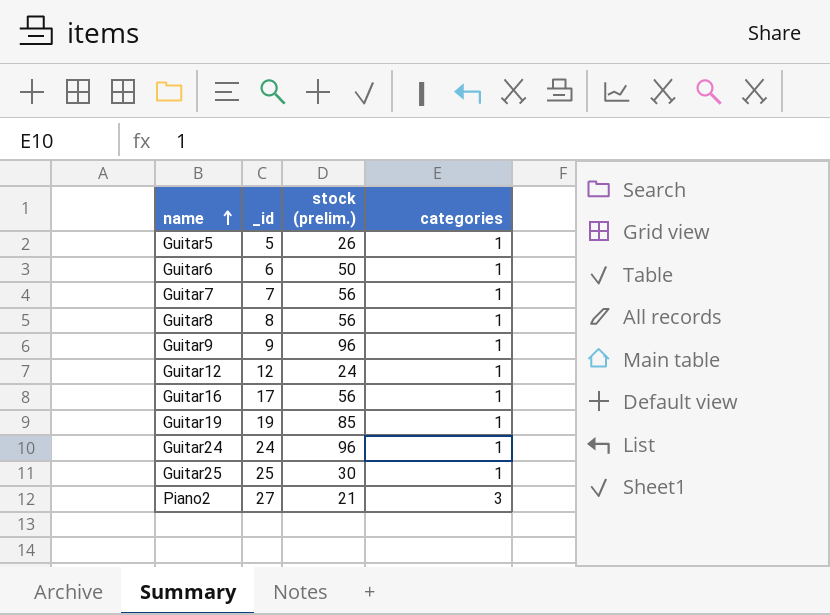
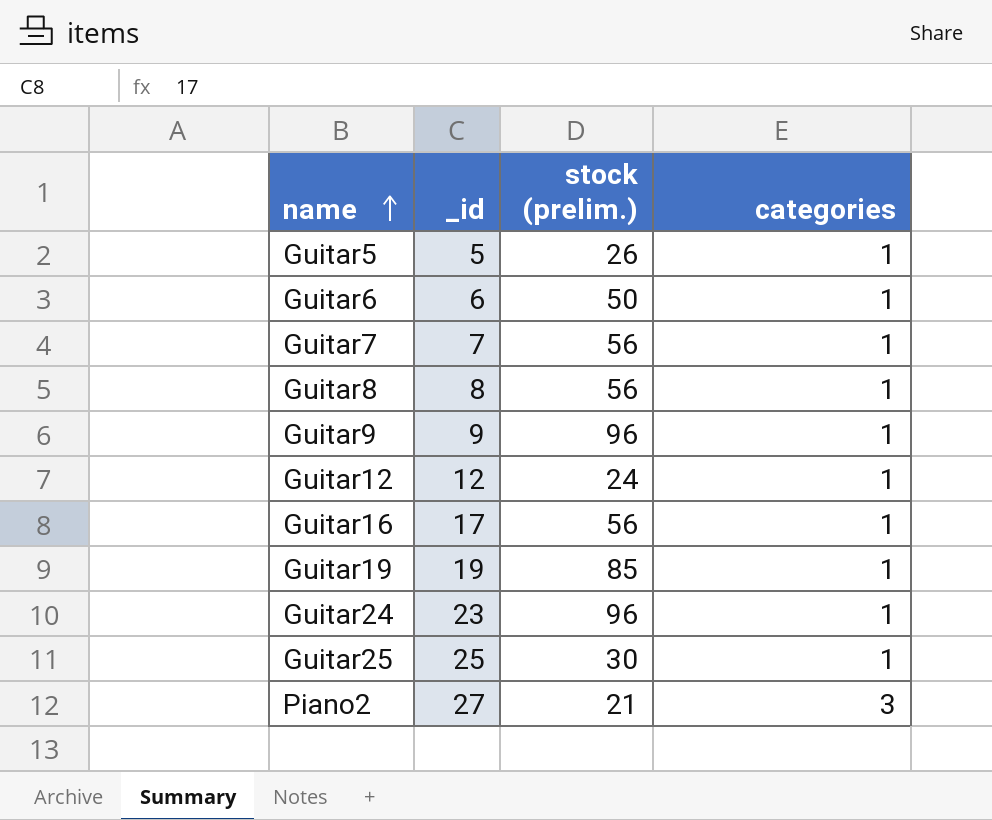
Guitar24 | _id: 24 -> 23

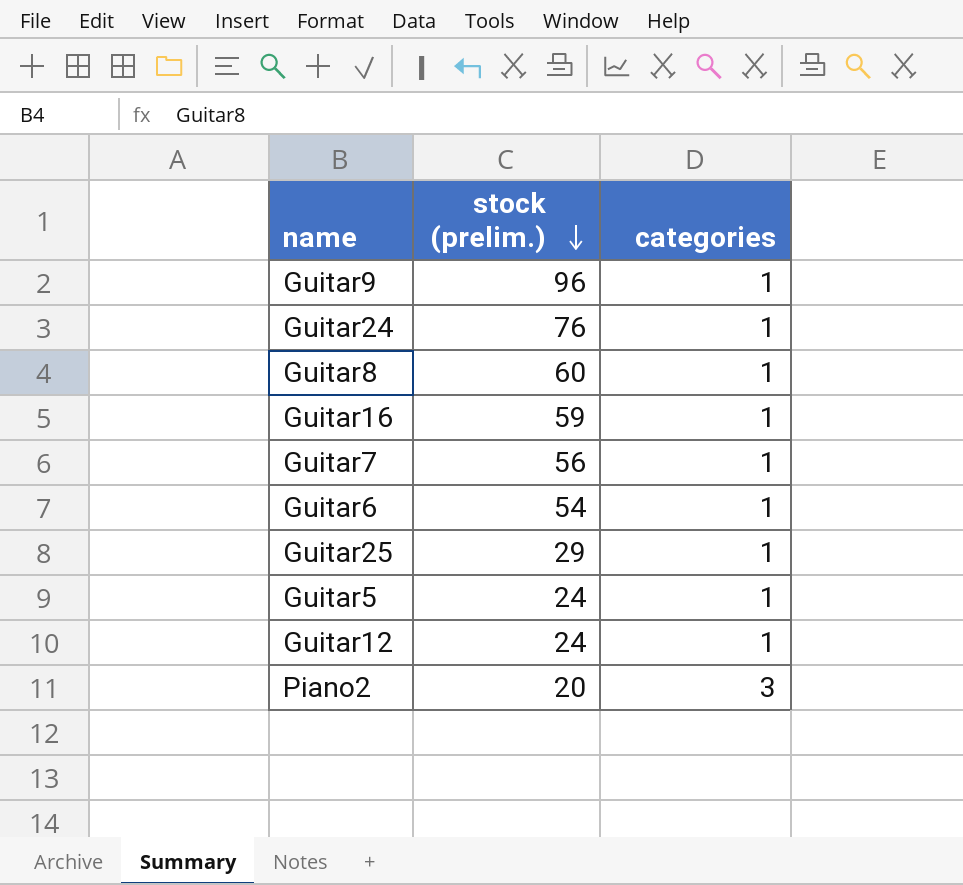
row order: name ascending -> stock (prelim.) descending
column _id | position: 2 -> none
row Guitar19: 19 | 85 | 1 -> none
Guitar24 | stock (prelim.): 96 -> 76
Guitar8 | stock (prelim.): 56 -> 60
Guitar16 | stock (prelim.): 56 -> 59
Guitar6 | stock (prelim.): 50 -> 54
Guitar25 | stock (prelim.): 30 -> 29
Guitar5 | stock (prelim.): 26 -> 24
Piano2 | stock (prelim.): 21 -> 20

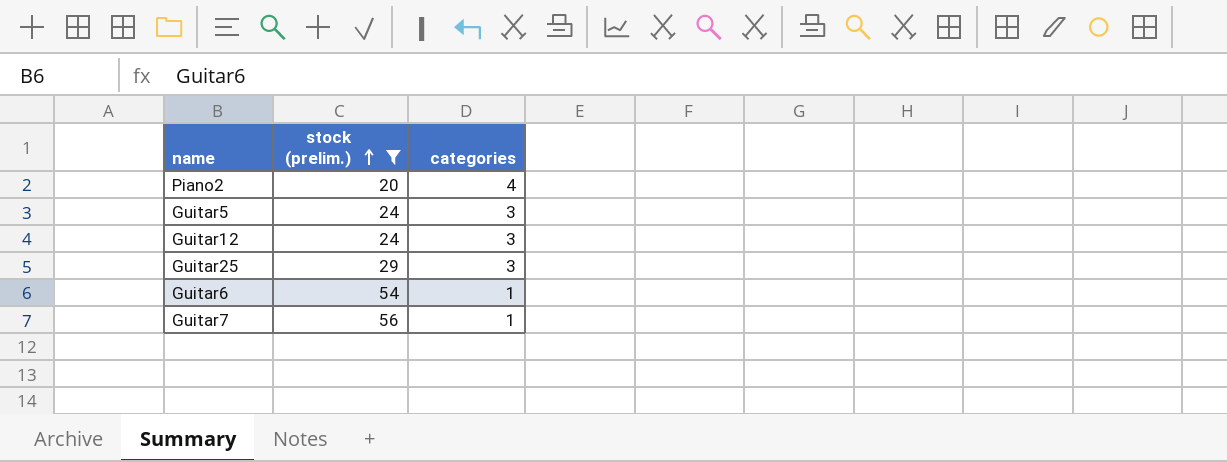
filter: none -> stock (prelim.) <= 56
row order: stock (prelim.) descending -> stock (prelim.) ascending
Piano2 | categories: 3 -> 4
Guitar5 | categories: 1 -> 3
Guitar12 | categories: 1 -> 3
Guitar25 | categories: 1 -> 3

